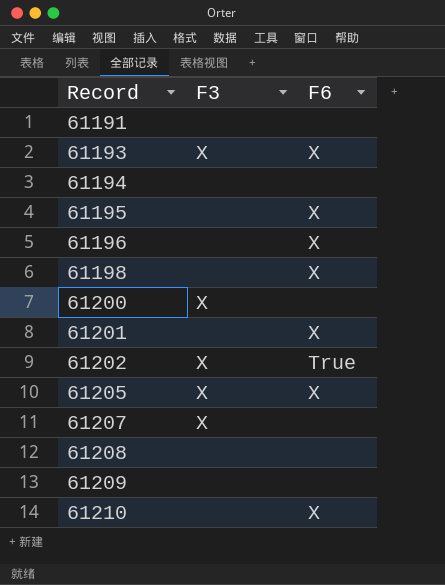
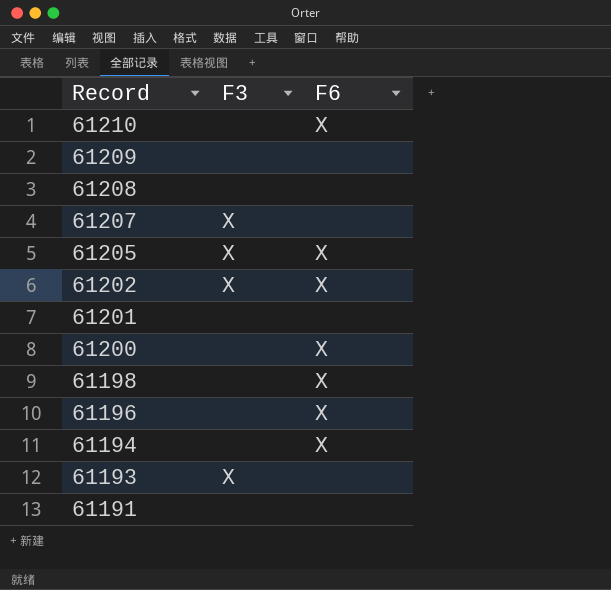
row order: Record ascending -> Record descending
row 61195: none | X -> none
61202 | F6: True -> X
61201 | F6: X -> none
61200 | F3: X -> none
61200 | F6: none -> X
61194 | F6: none -> X
61193 | F6: X -> none

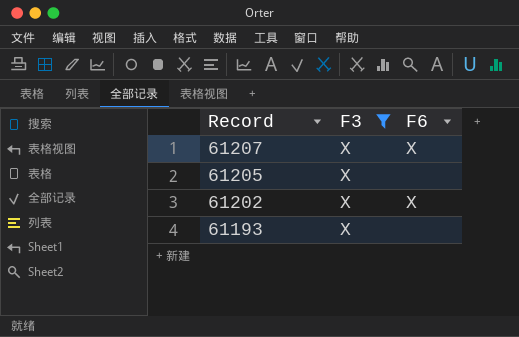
filter: none -> F3 = X
61207 | F6: none -> X
61205 | F6: X -> none

